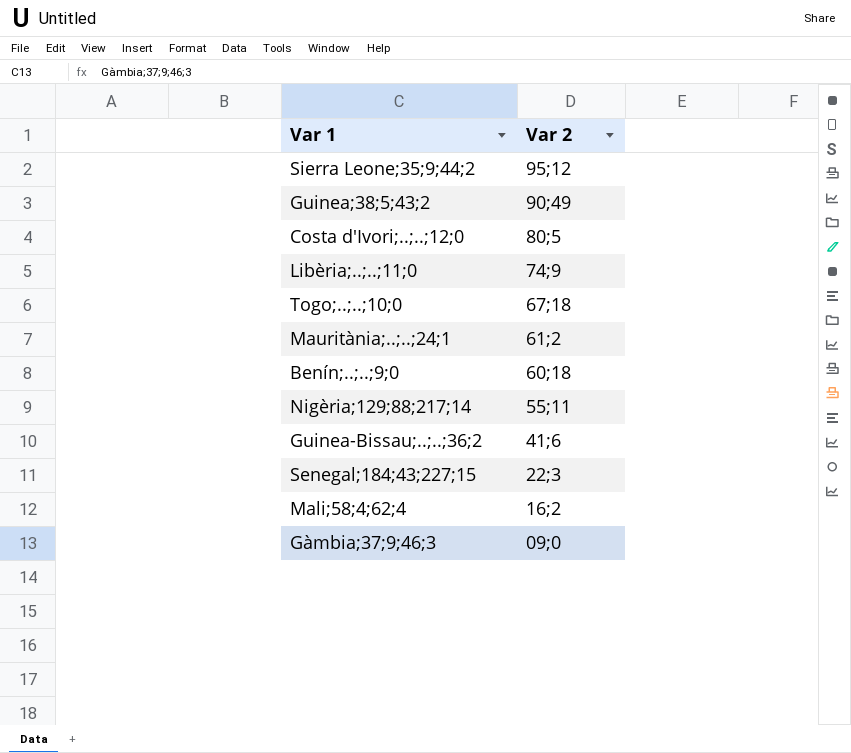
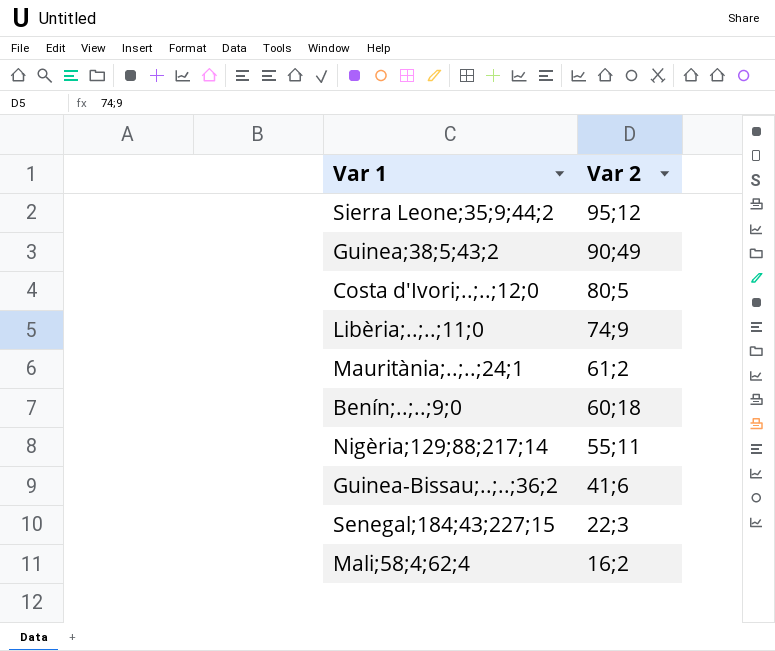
row Togo;..;..;10;0: 67;18 -> none
row Gàmbia;37;9;46;3: 09;0 -> none

